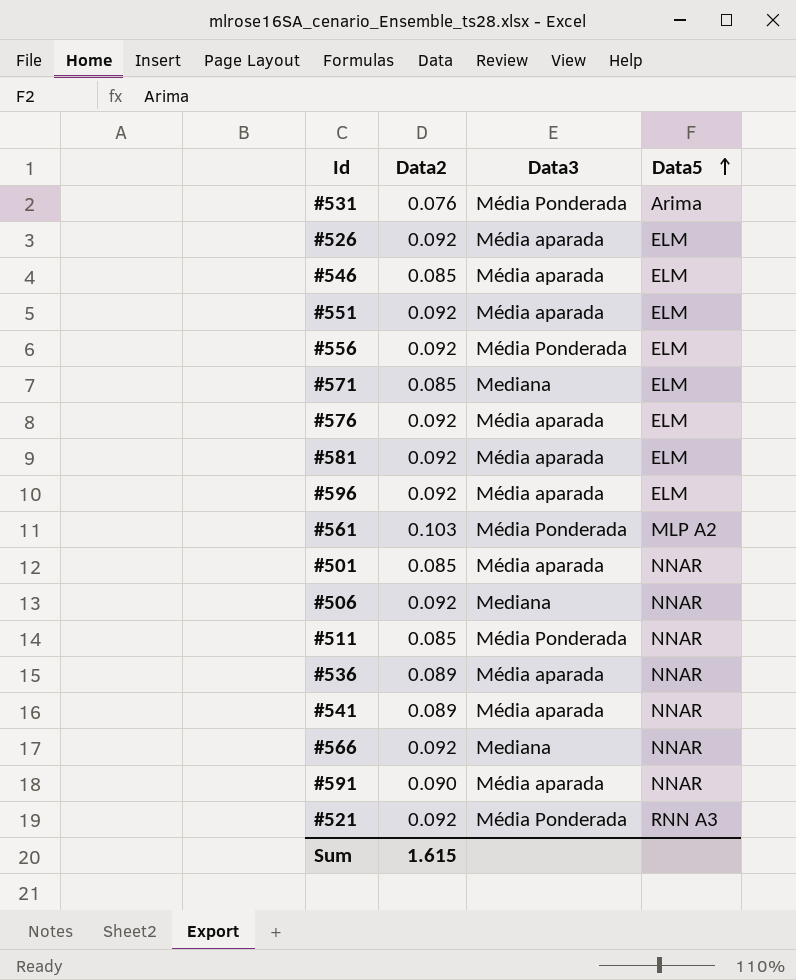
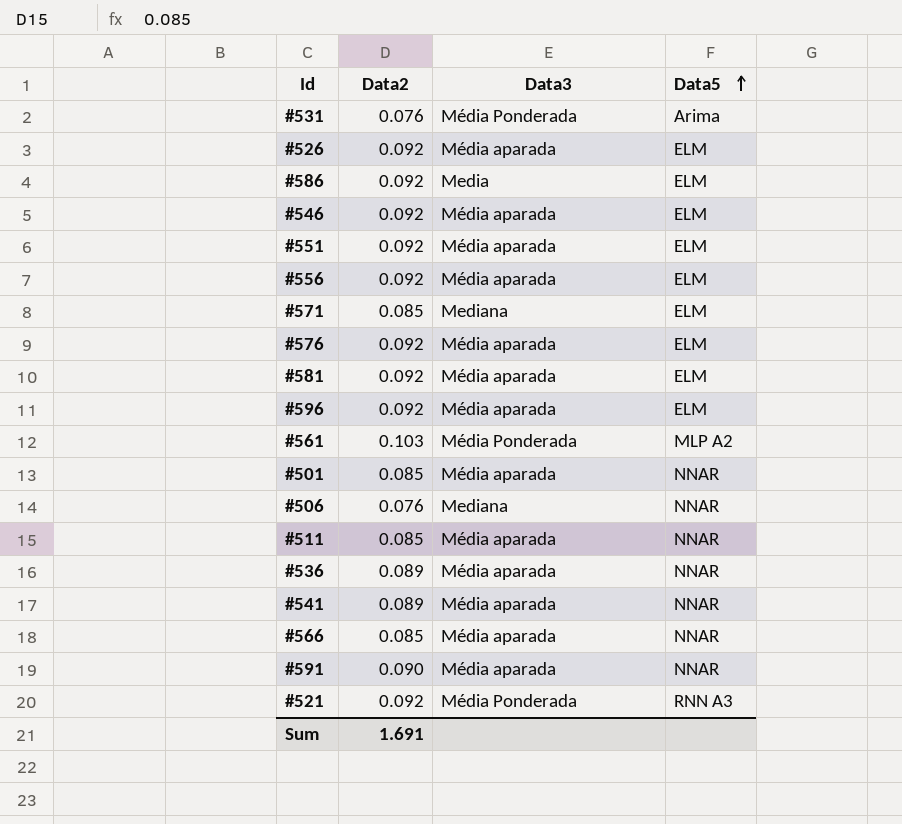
row #586: none -> 0.092 | Media | ELM
#546 | Data2: 0.085 -> 0.092
#556 | Data3: Média Ponderada -> Média aparada
#506 | Data2: 0.092 -> 0.076
#511 | Data3: Média Ponderada -> Média aparada
#566 | Data2: 0.092 -> 0.085
#566 | Data3: Mediana -> Média aparada
Sum | Data2: 1.615 -> 1.691

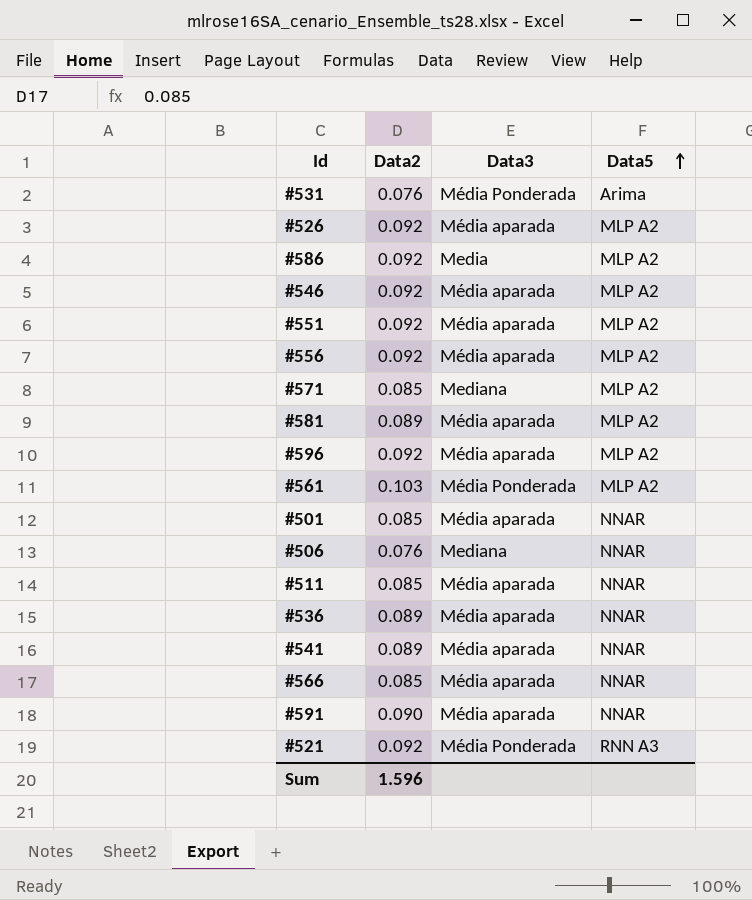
row #576: 0.092 | Média aparada | ELM -> none
#526 | Data5: ELM -> MLP A2
#586 | Data5: ELM -> MLP A2
#546 | Data5: ELM -> MLP A2
#551 | Data5: ELM -> MLP A2
#556 | Data5: ELM -> MLP A2
#571 | Data5: ELM -> MLP A2
#581 | Data2: 0.092 -> 0.089
#581 | Data5: ELM -> MLP A2
#596 | Data5: ELM -> MLP A2
Sum | Data2: 1.691 -> 1.596

